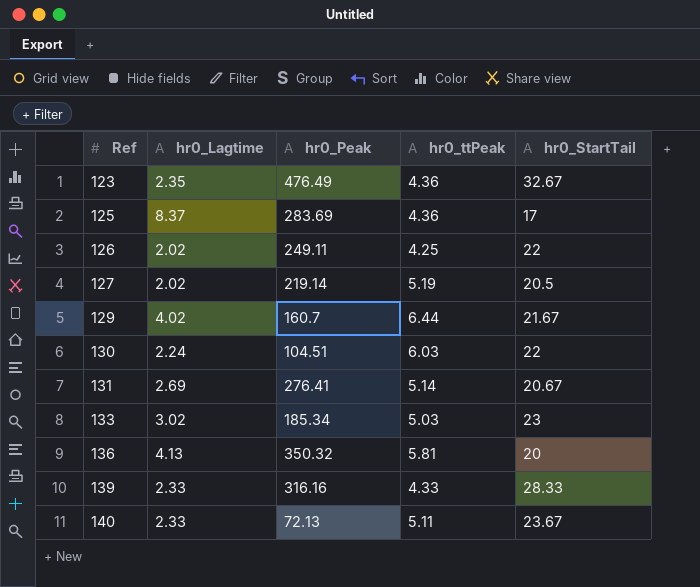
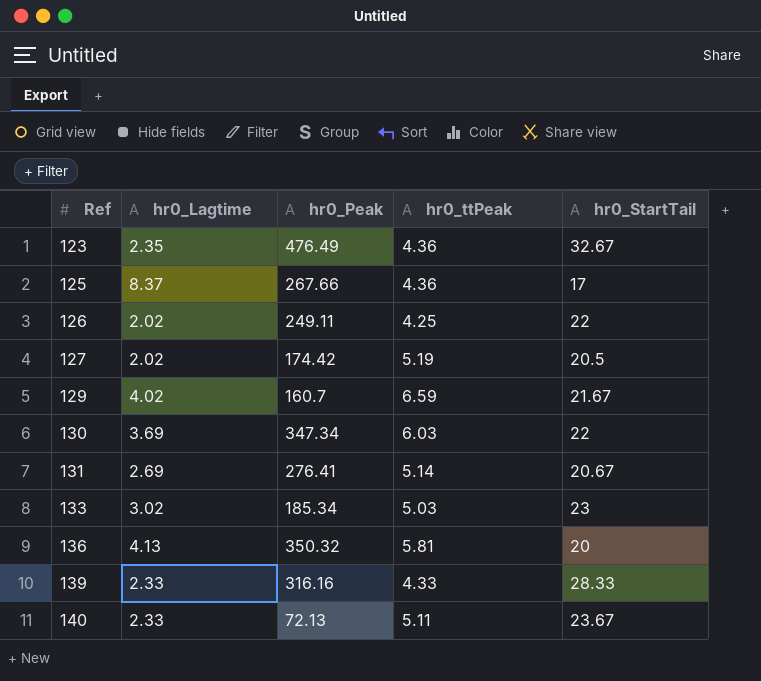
125 | hr0_Peak: 283.69 -> 267.66
127 | hr0_Peak: 219.14 -> 174.42
129 | hr0_ttPeak: 6.44 -> 6.59
130 | hr0_Lagtime: 2.24 -> 3.69
130 | hr0_Peak: 104.51 -> 347.34

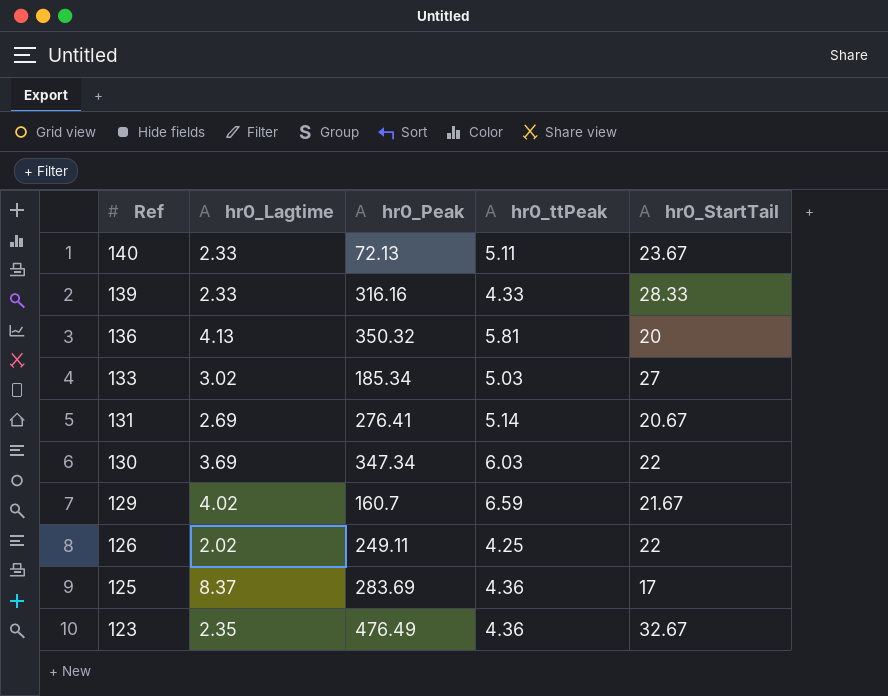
row order: Ref ascending -> Ref descending
row 127: 2.02 | 174.42 | 5.19 | 20.5 -> none
133 | hr0_StartTail: 23 -> 27
125 | hr0_Peak: 267.66 -> 283.69

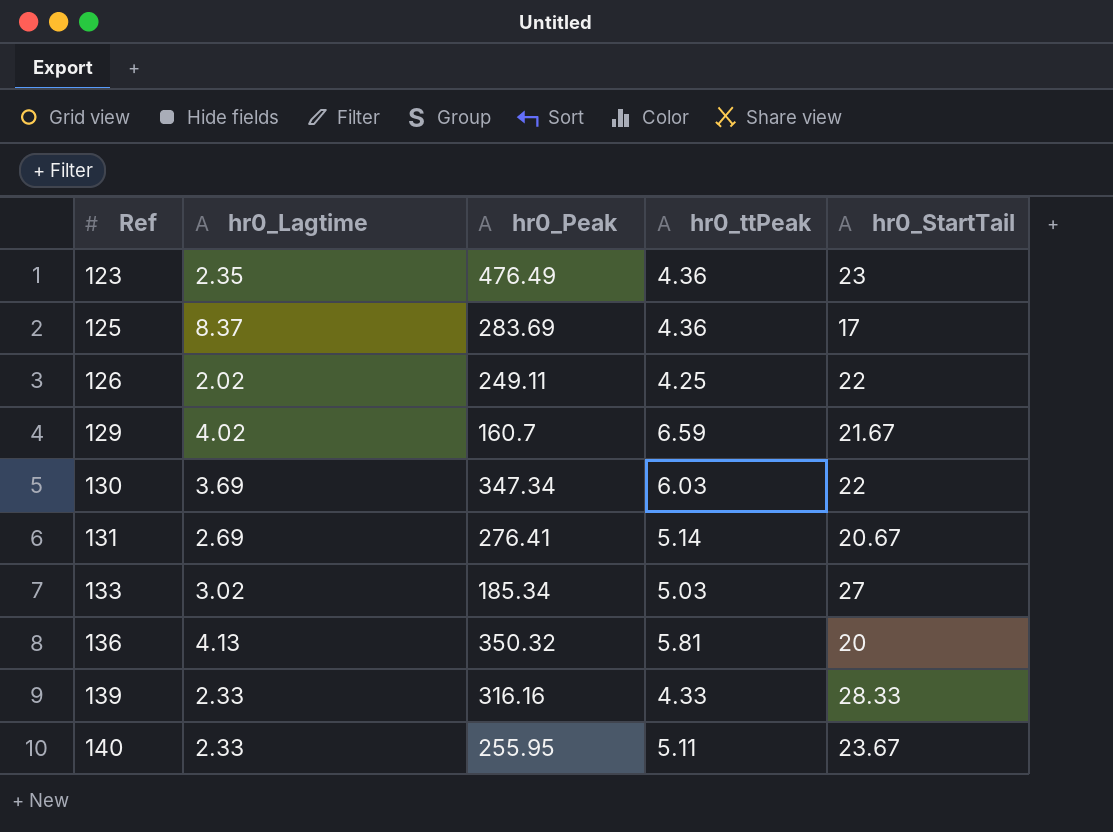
row order: Ref descending -> Ref ascending
123 | hr0_StartTail: 32.67 -> 23
140 | hr0_Peak: 72.13 -> 255.95

